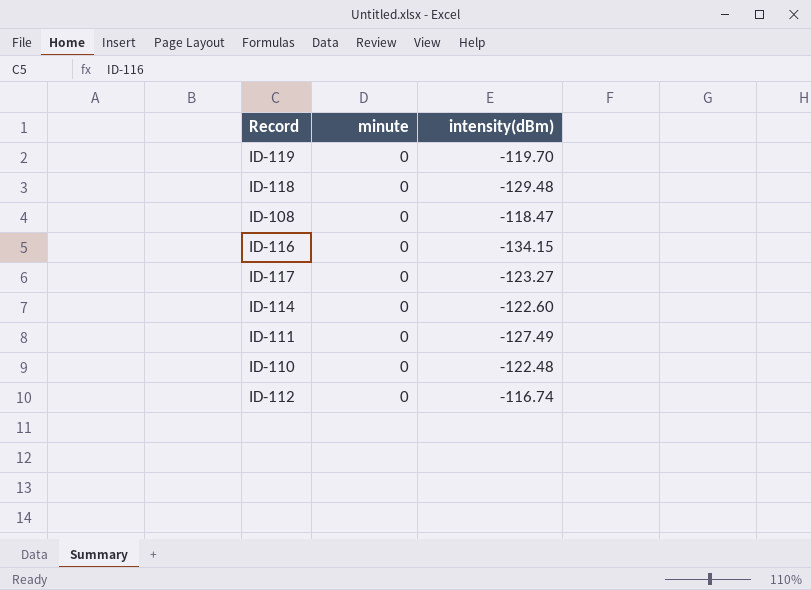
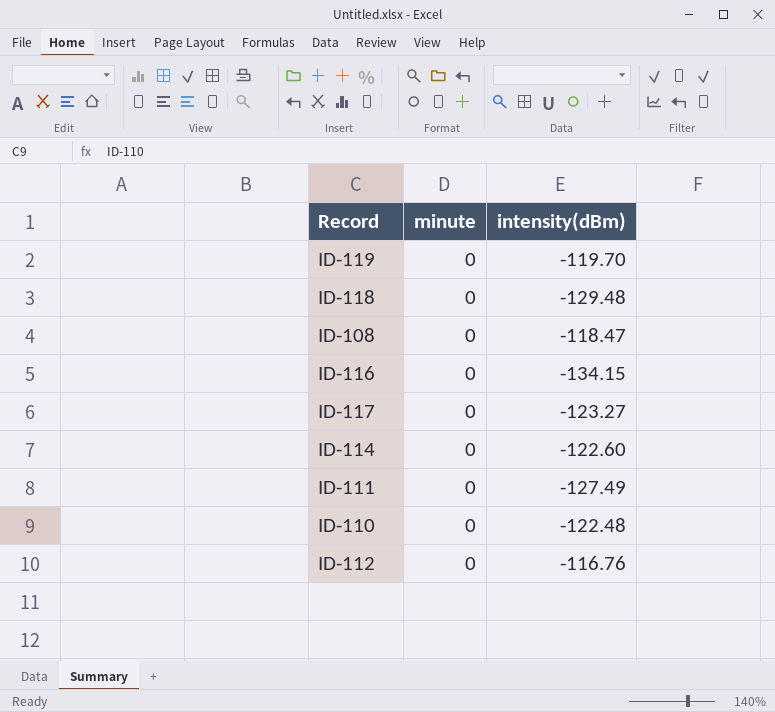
ID-112 | intensity(dBm): -116.74 -> -116.76

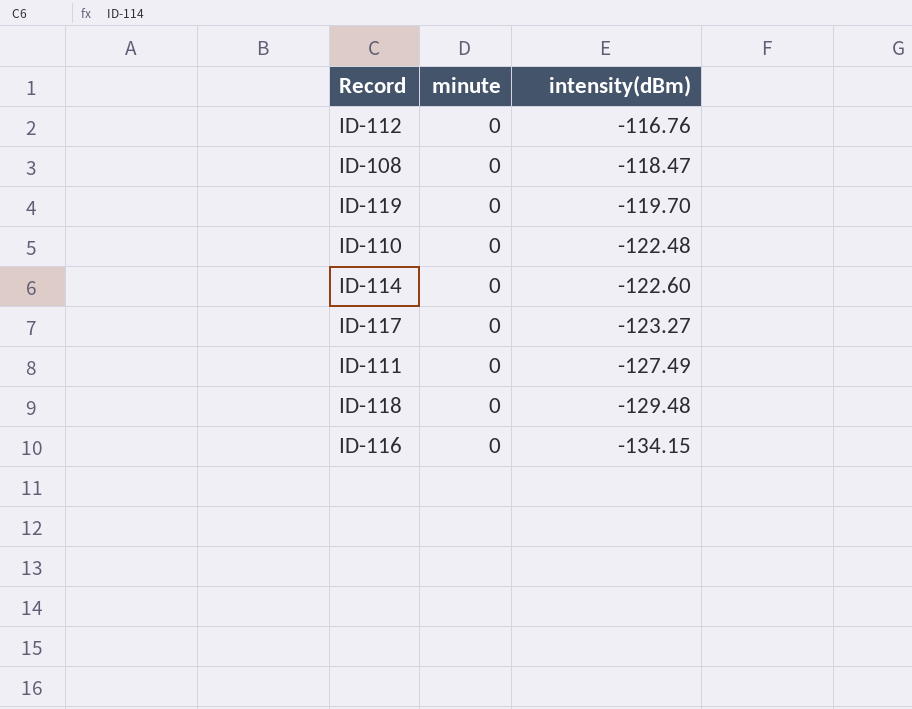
row order: none -> intensity(dBm) descending

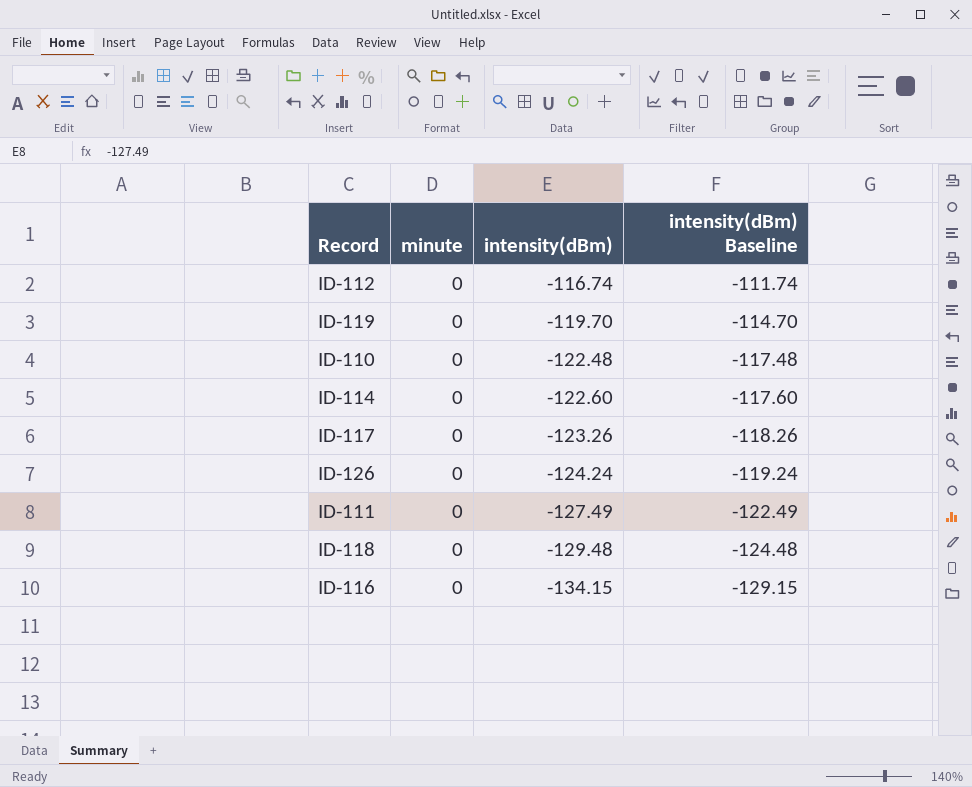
column intensity(dBm) Baseline | formula: none -> [intensity(dBm)] + 5
row ID-108: 0 | -118.47 -> none
ID-112 | intensity(dBm): -116.76 -> -116.74
ID-117 | intensity(dBm): -123.27 -> -123.26
row ID-126: none -> 0 | -124.24 | -119.24

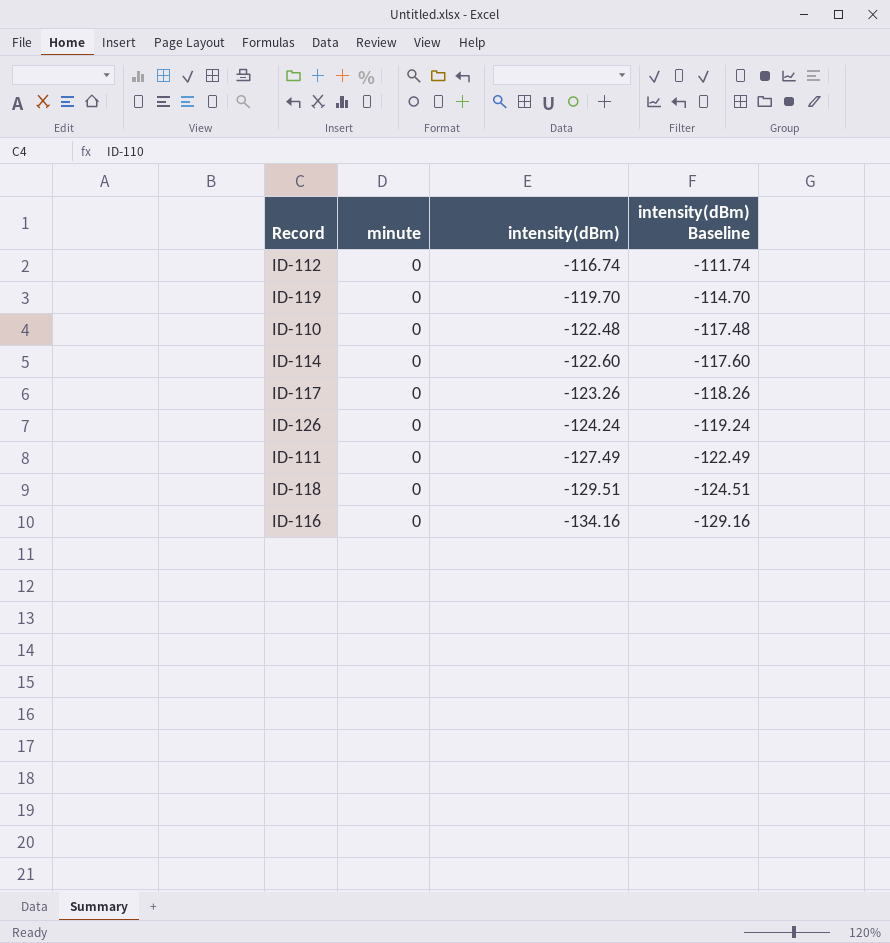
ID-118 | intensity(dBm): -129.48 -> -129.51
ID-118 | intensity(dBm) Baseline: -124.48 -> -124.51
ID-116 | intensity(dBm): -134.15 -> -134.16
ID-116 | intensity(dBm) Baseline: -129.15 -> -129.16

